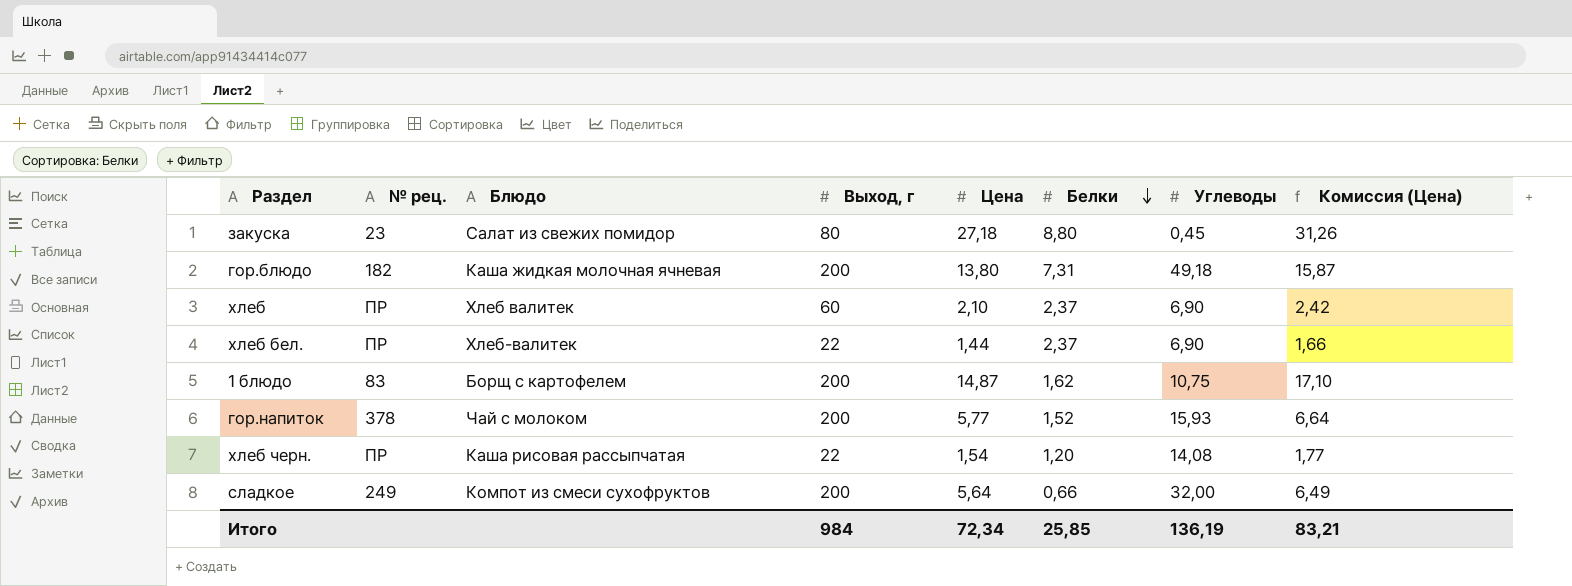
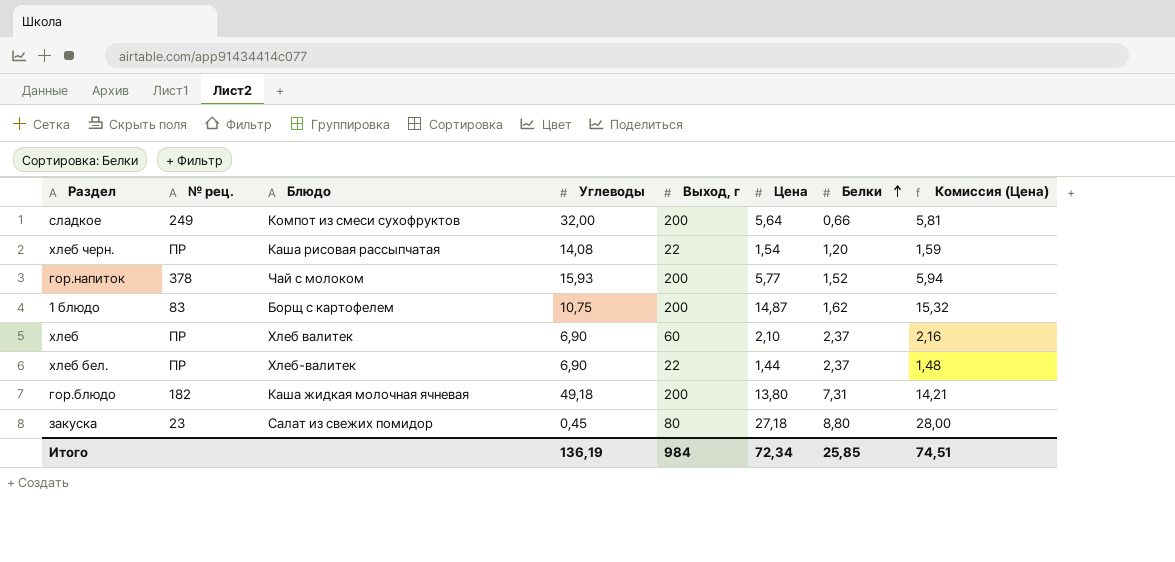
row order: Белки descending -> Белки ascending
column Углеводы | position: 7 -> 4
column Комиссия (Цена) | formula: [Цена] * 1,15 -> [Цена] * 1,03
Итого | Комиссия (Цена): 83,21 -> 74,51

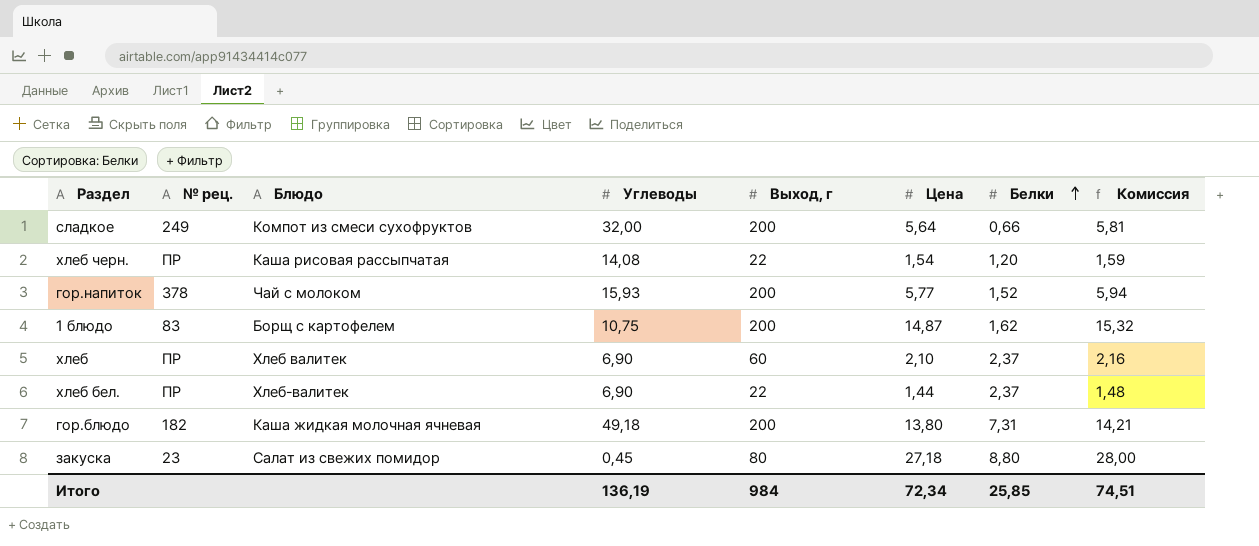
column name: Комиссия (Цена) -> Комиссия

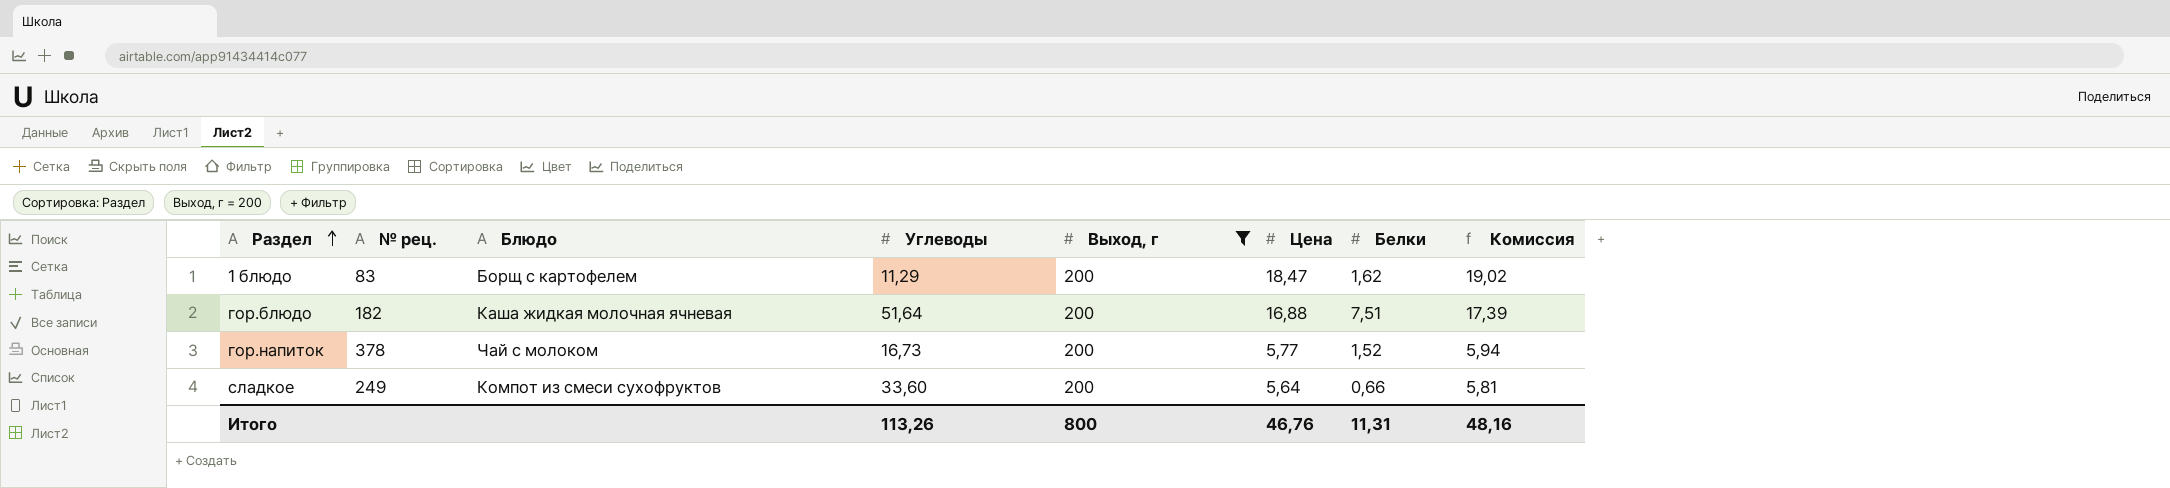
filter: none -> Выход, г = 200
row order: Белки ascending -> Раздел ascending
1 блюдо | Углеводы: 10,75 -> 11,29
1 блюдо | Цена: 14,87 -> 18,47
1 блюдо | Комиссия: 15,32 -> 19,02
гор.блюдо | Углеводы: 49,18 -> 51,64
гор.блюдо | Цена: 13,80 -> 16,88
гор.блюдо | Белки: 7,31 -> 7,51
гор.блюдо | Комиссия: 14,21 -> 17,39
гор.напиток | Углеводы: 15,93 -> 16,73
сладкое | Углеводы: 32,00 -> 33,60
Итого | Углеводы: 136,19 -> 113,26
Итого | Выход, г: 984 -> 800
Итого | Цена: 72,34 -> 46,76
Итого | Белки: 25,85 -> 11,31
Итого | Комиссия: 74,51 -> 48,16

